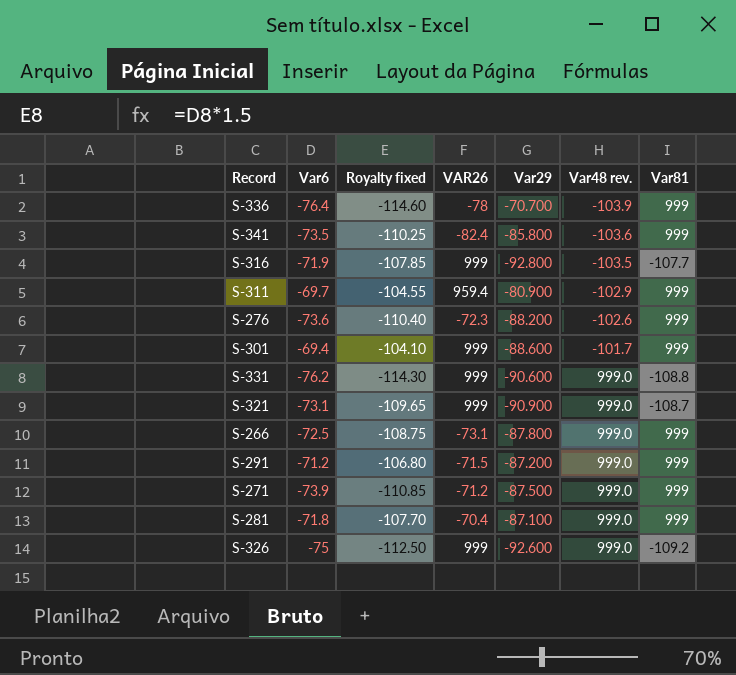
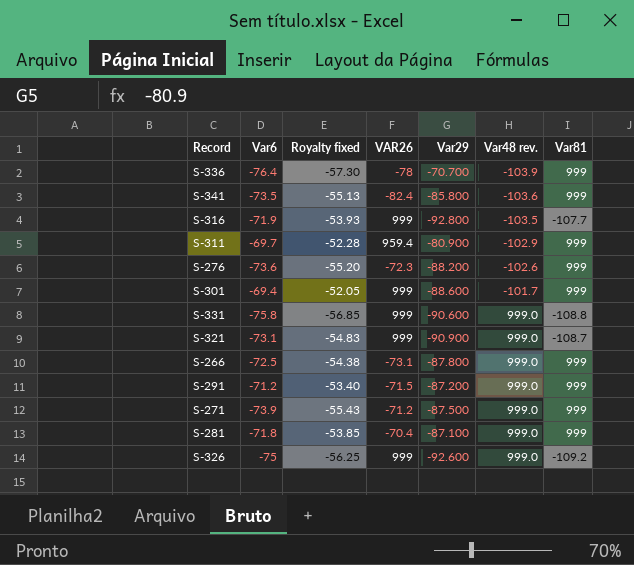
column Royalty fixed | formula: [Var6] * 1.5 -> [Var6] * 0.75
S-331 | Var6: -76.2 -> -75.8

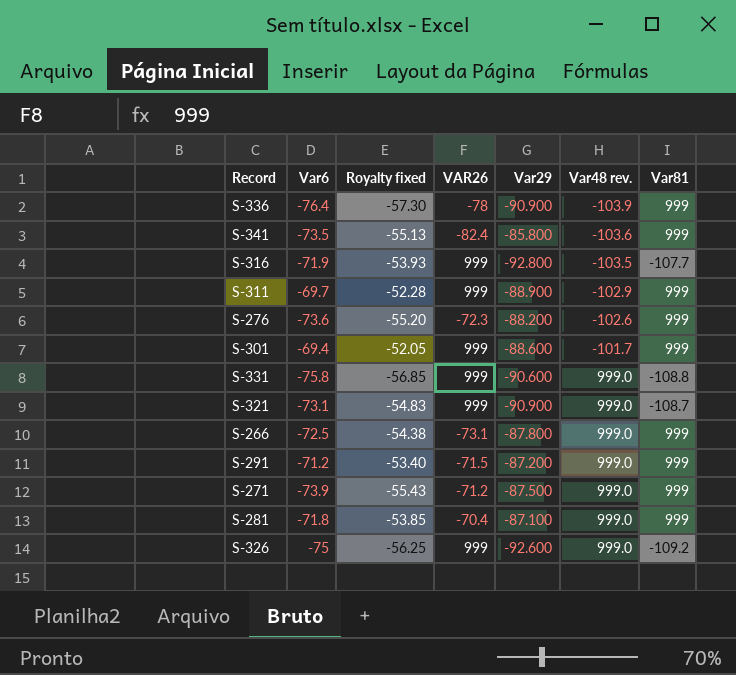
S-336 | Var29: -70.700 -> -90.900
S-311 | VAR26: 959.4 -> 999
S-311 | Var29: -80.900 -> -88.900

